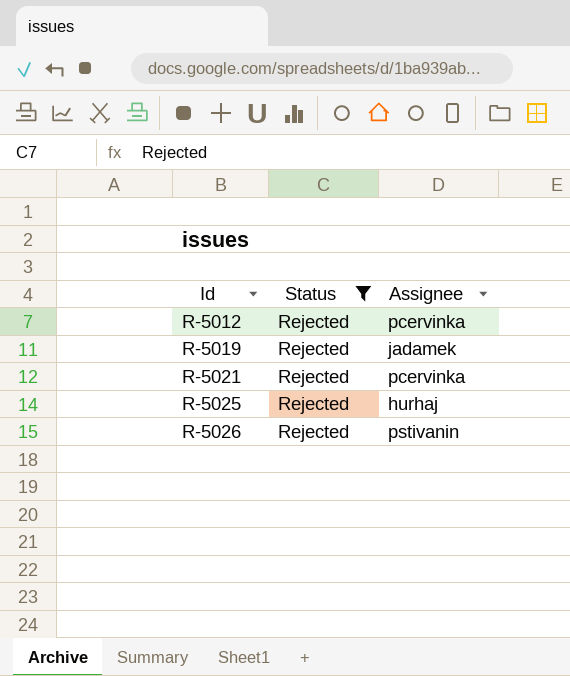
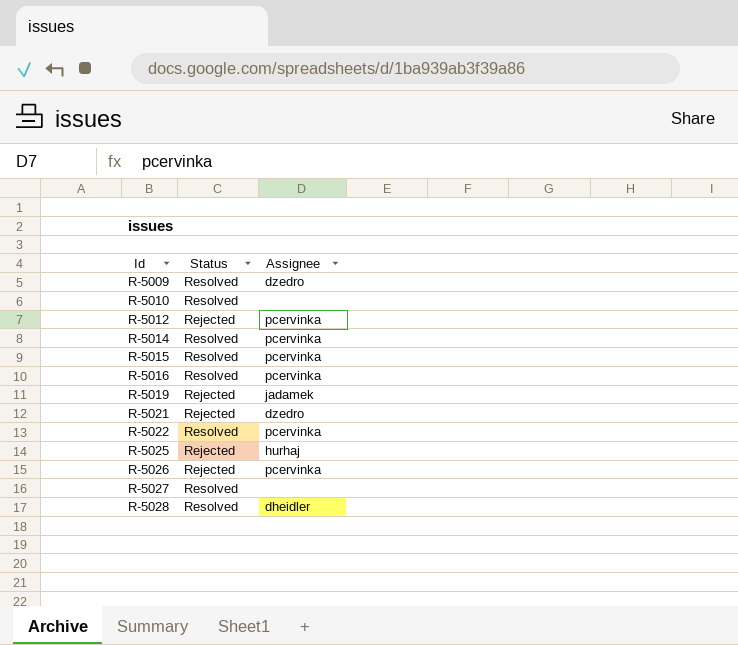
filter: Status = Rejected -> none
R-5021 | Assignee: pcervinka -> dzedro
R-5026 | Assignee: pstivanin -> pcervinka

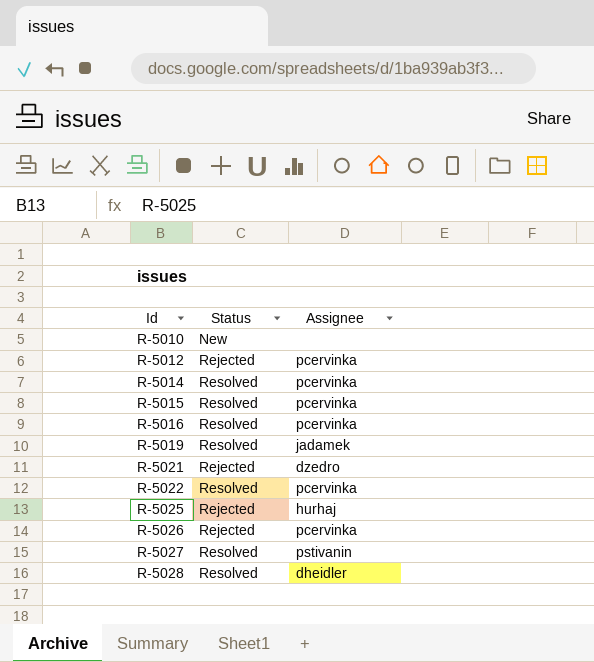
row R-5009: Resolved | dzedro -> none
R-5010 | Status: Resolved -> New
R-5019 | Status: Rejected -> Resolved
R-5027 | Assignee: none -> pstivanin

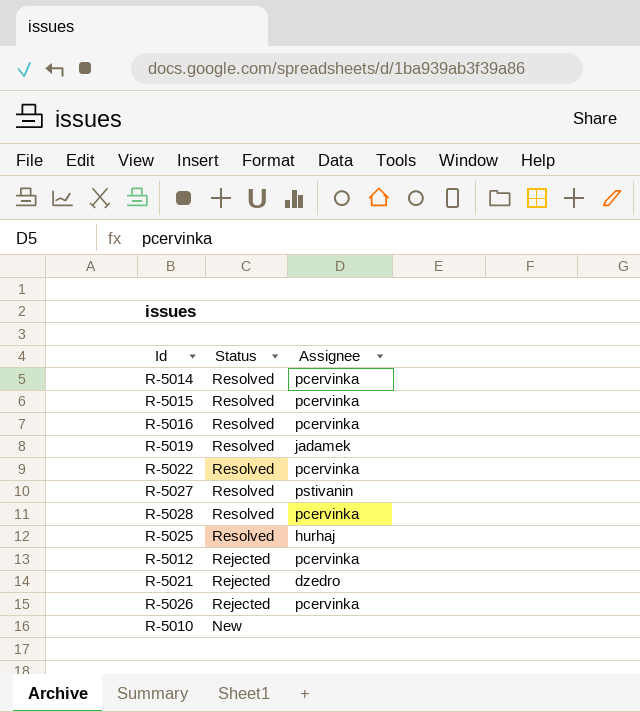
row order: Id ascending -> Status descending
R-5028 | Assignee: dheidler -> pcervinka
R-5025 | Status: Rejected -> Resolved

